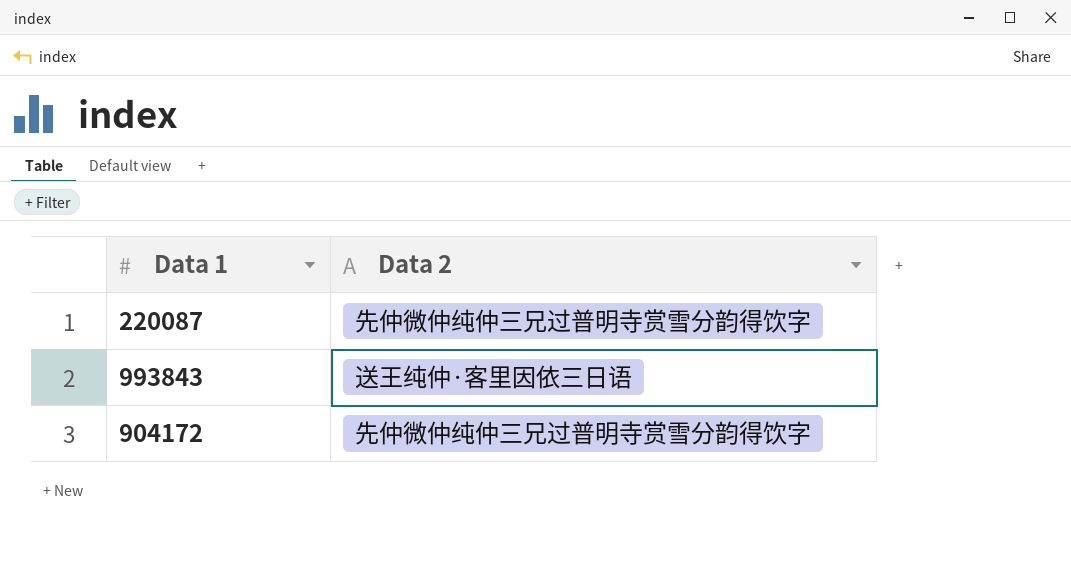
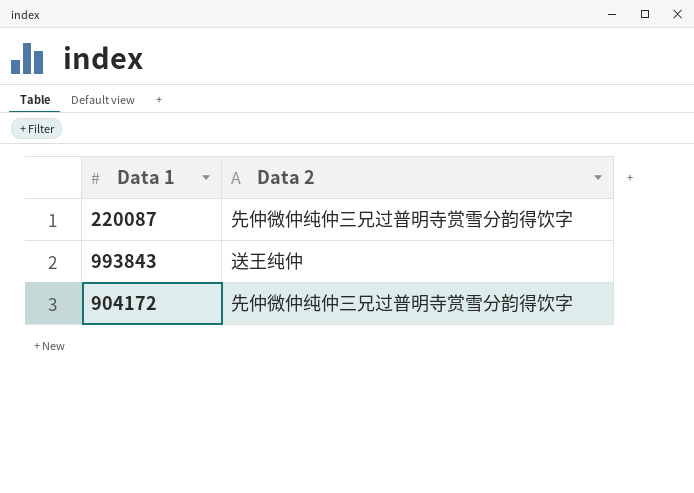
993843 | Data 2: 送王纯仲·客里因依三日语 -> 送王纯仲

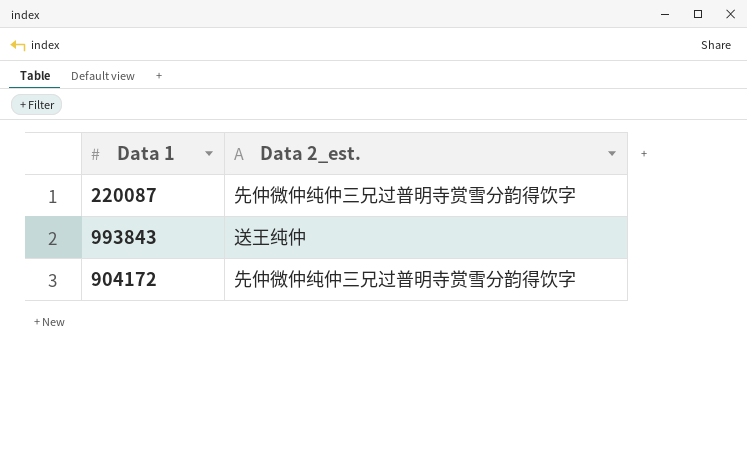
column name: Data 2 -> Data 2_est.

